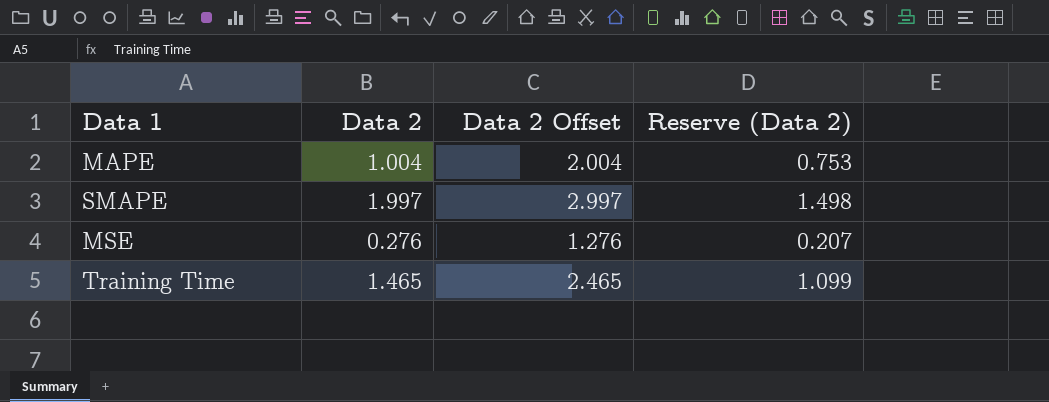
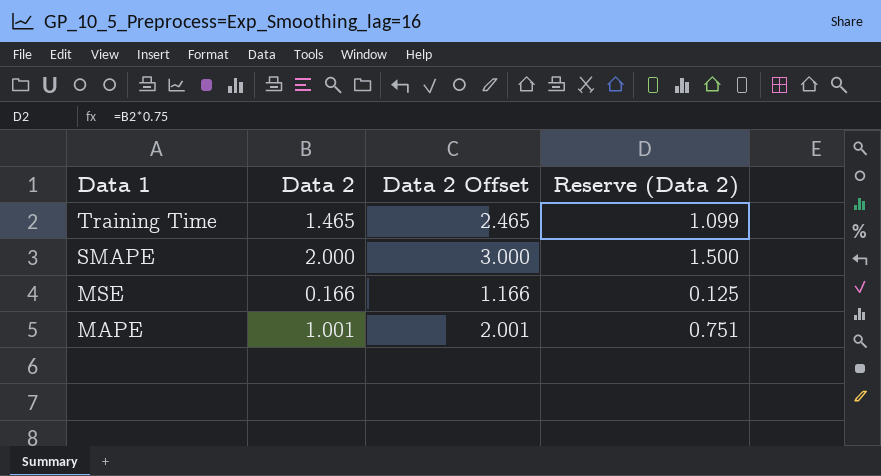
row order: none -> Data 1 descending
SMAPE | Data 2: 1.997 -> 2.000
SMAPE | Data 2 Offset: 2.997 -> 3.000
SMAPE | Reserve (Data 2): 1.498 -> 1.500
MSE | Data 2: 0.276 -> 0.166
MSE | Data 2 Offset: 1.276 -> 1.166
MSE | Reserve (Data 2): 0.207 -> 0.125
MAPE | Data 2: 1.004 -> 1.001
MAPE | Data 2 Offset: 2.004 -> 2.001
MAPE | Reserve (Data 2): 0.753 -> 0.751

